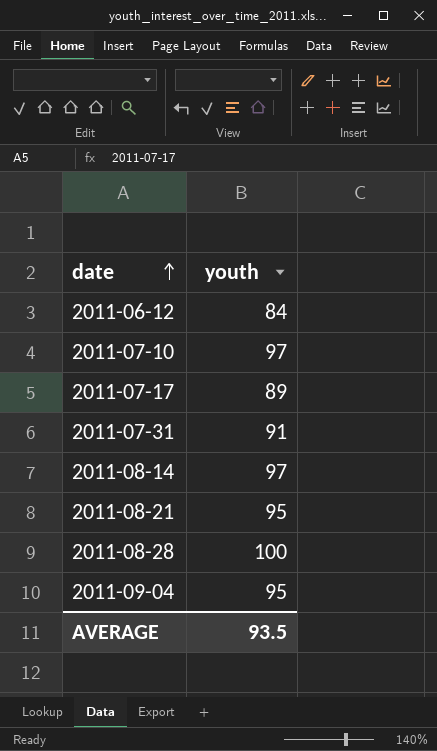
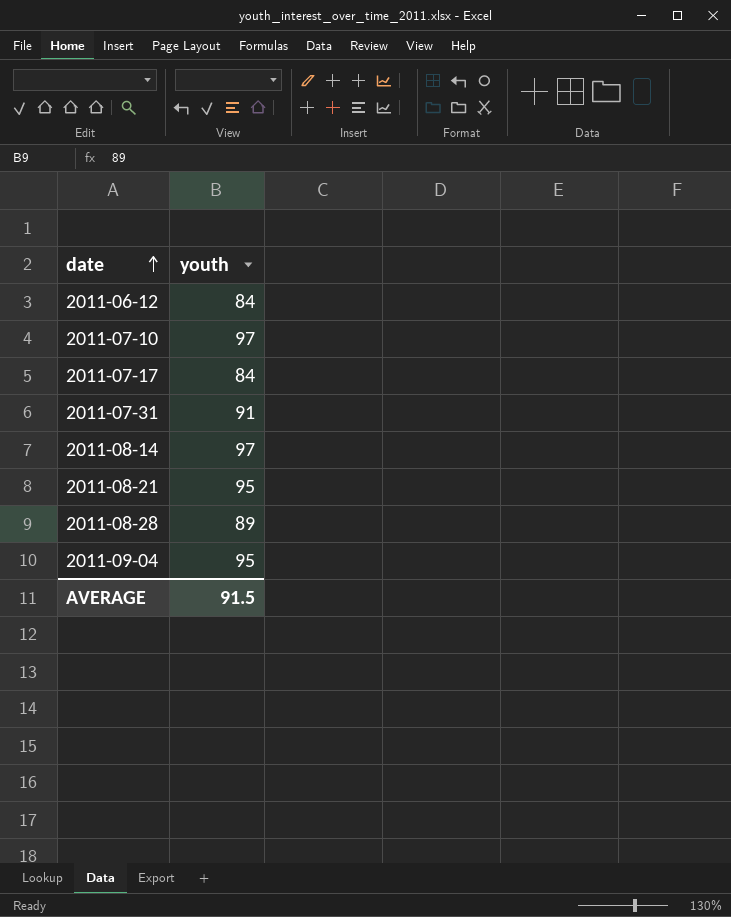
2011-07-17 | youth: 89 -> 84
2011-08-28 | youth: 100 -> 89
AVERAGE | youth: 93.5 -> 91.5

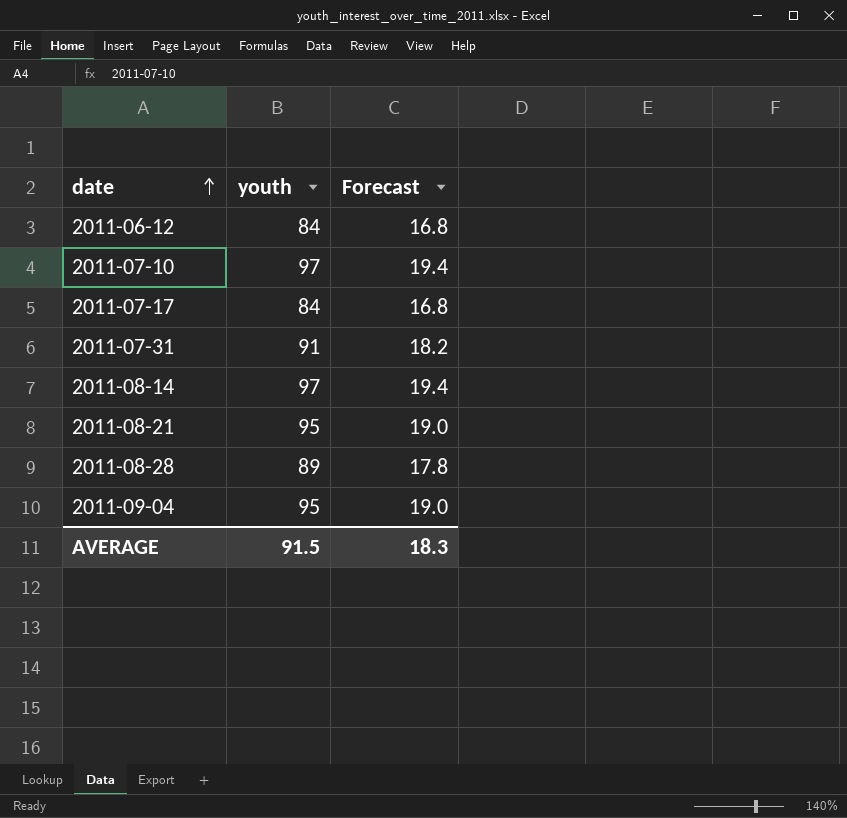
column Forecast | formula: none -> [youth] * 0.2

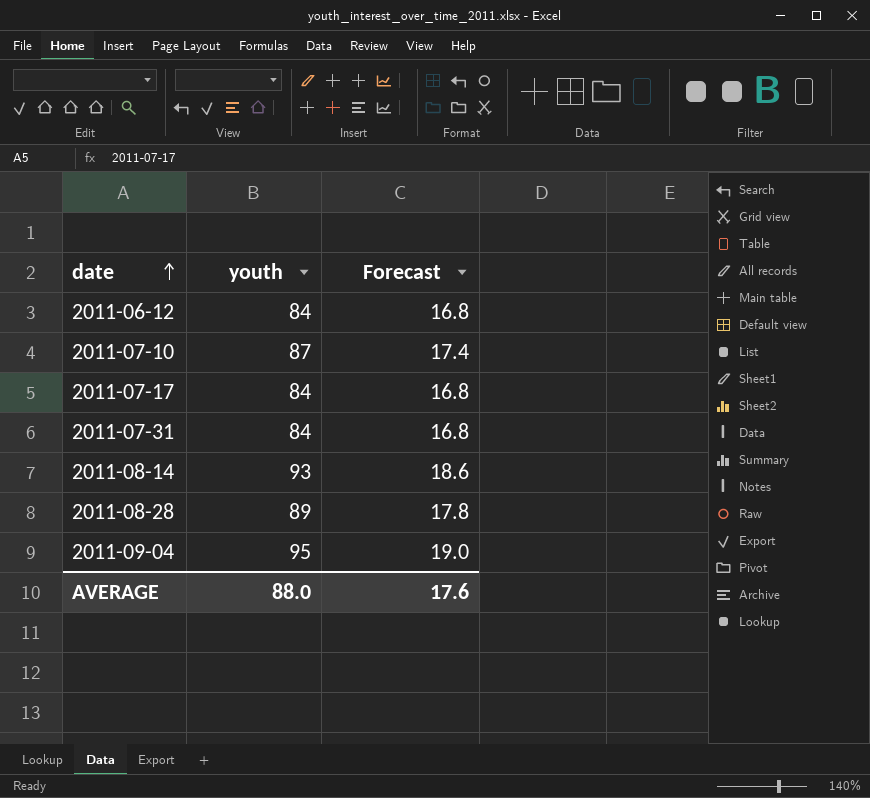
row 2011-08-21: 95 | 19.0 -> none
2011-07-10 | youth: 97 -> 87
2011-07-10 | Forecast: 19.4 -> 17.4
2011-07-31 | youth: 91 -> 84
2011-07-31 | Forecast: 18.2 -> 16.8
2011-08-14 | youth: 97 -> 93
2011-08-14 | Forecast: 19.4 -> 18.6
AVERAGE | youth: 91.5 -> 88.0
AVERAGE | Forecast: 18.3 -> 17.6

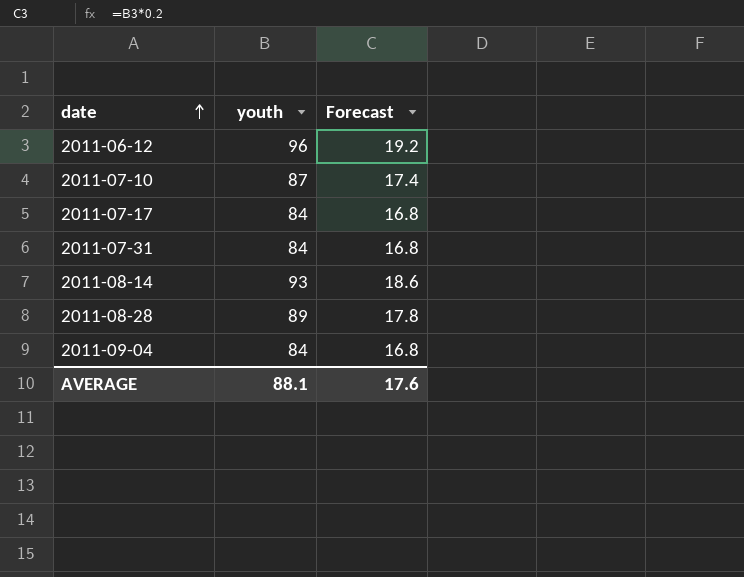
2011-06-12 | youth: 84 -> 96
2011-06-12 | Forecast: 16.8 -> 19.2
2011-09-04 | youth: 95 -> 84
2011-09-04 | Forecast: 19.0 -> 16.8
AVERAGE | youth: 88.0 -> 88.1

